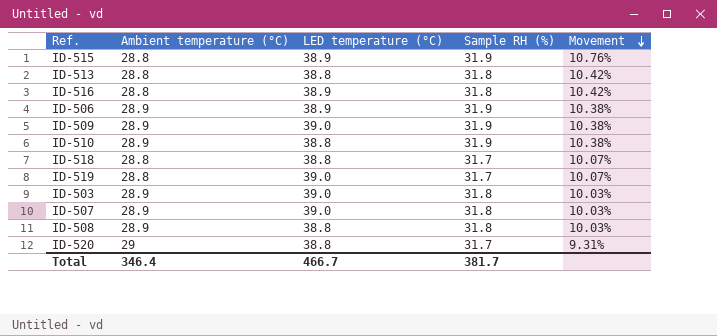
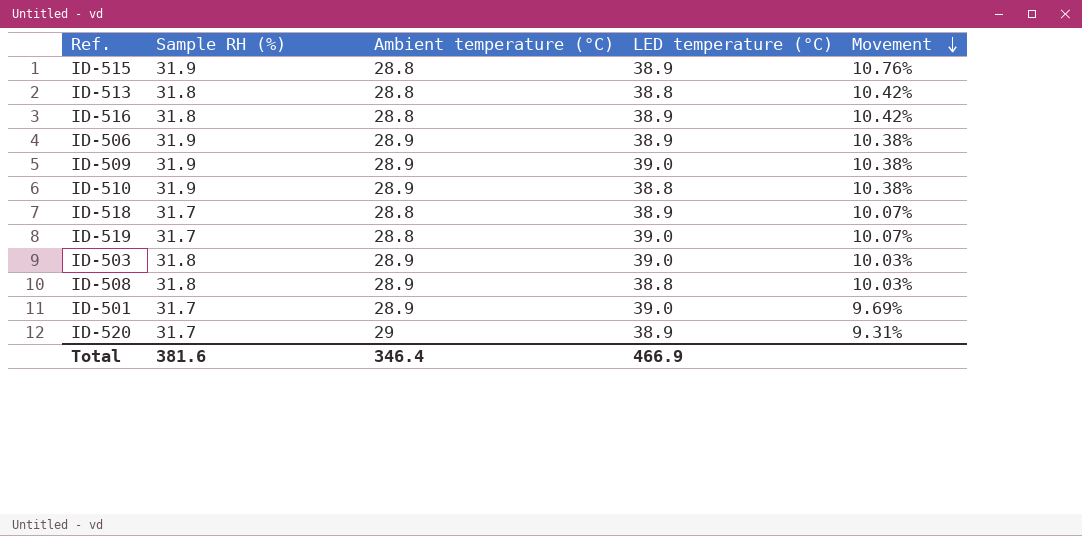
column Sample RH (%) | position: 4 -> 2
row ID-507: 28.9 | 39.0 | 31.8 | 10.03% -> none
ID-518 | LED temperature (°C): 38.8 -> 38.9
row ID-501: none -> 31.7 | 28.9 | 39.0 | 9.69%
ID-520 | LED temperature (°C): 38.8 -> 38.9
Total | Sample RH (%): 381.7 -> 381.6
Total | LED temperature (°C): 466.7 -> 466.9

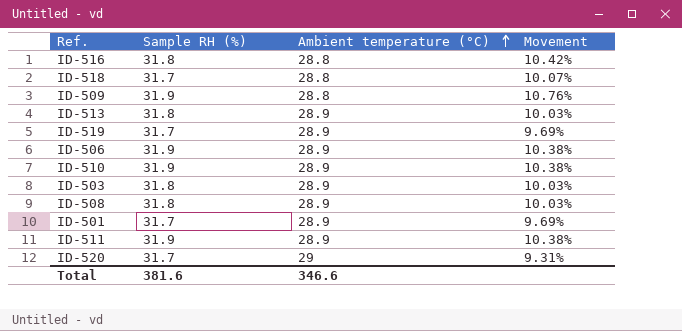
row order: Movement descending -> Ambient temperature (°C) ascending
column LED temperature (°C) | position: 4 -> none
row ID-515: 31.9 | 28.8 | 38.9 | 10.76% -> none
ID-509 | Ambient temperature (°C): 28.9 -> 28.8
ID-509 | Movement: 10.38% -> 10.76%
ID-513 | Ambient temperature (°C): 28.8 -> 28.9
ID-513 | Movement: 10.42% -> 10.03%
ID-519 | Ambient temperature (°C): 28.8 -> 28.9
ID-519 | Movement: 10.07% -> 9.69%
row ID-511: none -> 31.9 | 28.9 | 10.38%
Total | Ambient temperature (°C): 346.4 -> 346.6

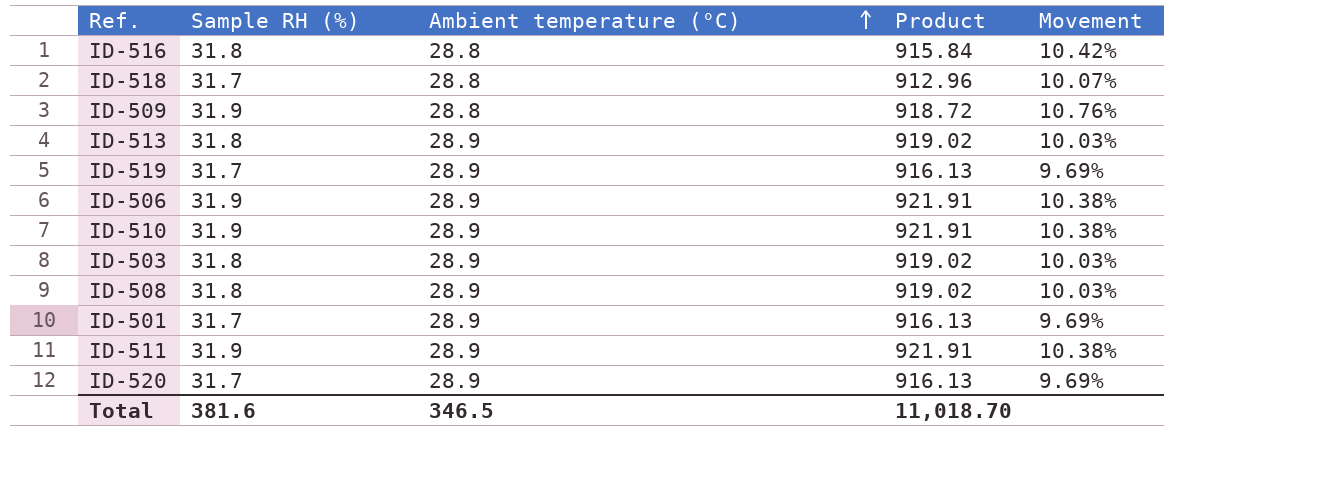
column Product | formula: none -> [Sample RH (%)] * [Ambient temperature (°C)]
ID-520 | Ambient temperature (°C): 29 -> 28.9
ID-520 | Movement: 9.31% -> 9.69%
Total | Ambient temperature (°C): 346.6 -> 346.5

